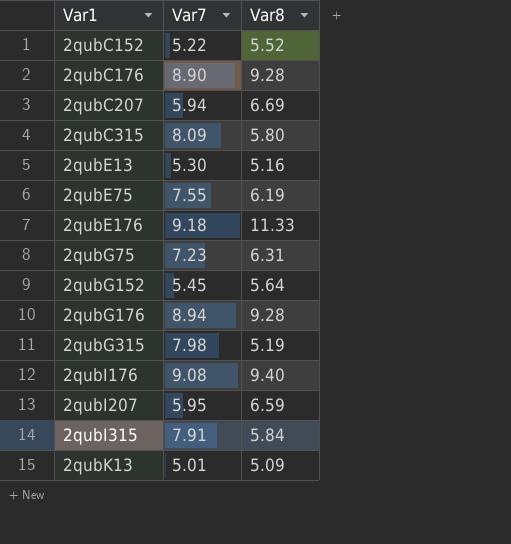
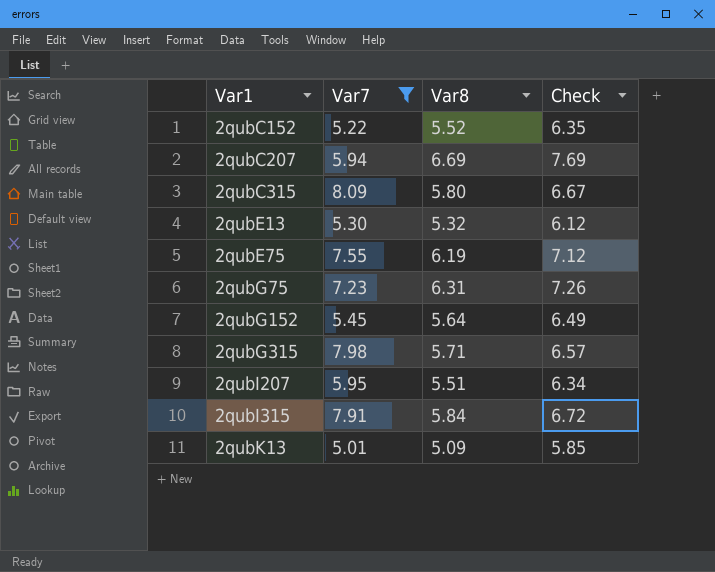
filter: none -> Var7 <= 8.09
column Check | formula: none -> [Var8] * 1.15
2qubE13 | Var8: 5.16 -> 5.32
2qubG315 | Var8: 5.19 -> 5.71
2qubI207 | Var8: 6.59 -> 5.51

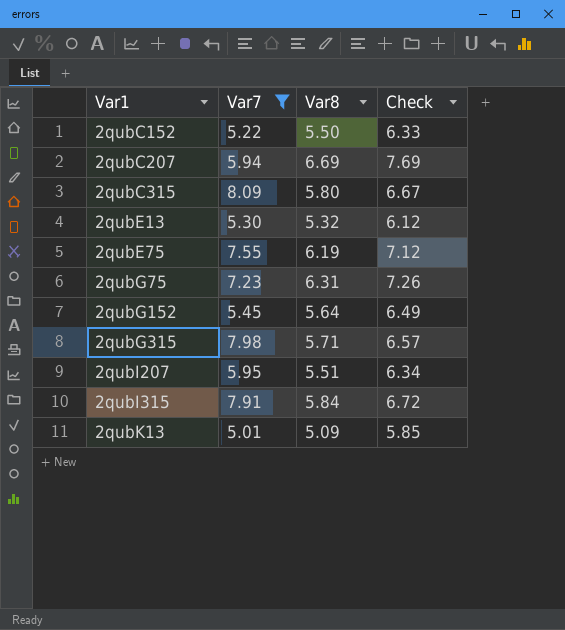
2qubC152 | Var8: 5.52 -> 5.50
2qubC152 | Check: 6.35 -> 6.33

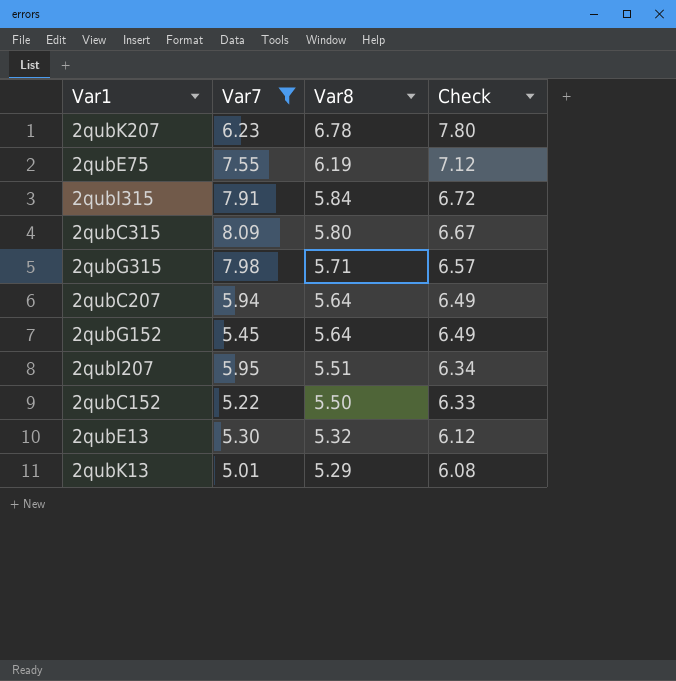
row order: Var1 ascending -> Var8 descending
row 2qubG75: 7.23 | 6.31 | 7.26 -> none
row 2qubK207: none -> 6.23 | 6.78 | 7.80
2qubC207 | Var8: 6.69 -> 5.64
2qubC207 | Check: 7.69 -> 6.49
2qubK13 | Var8: 5.09 -> 5.29
2qubK13 | Check: 5.85 -> 6.08

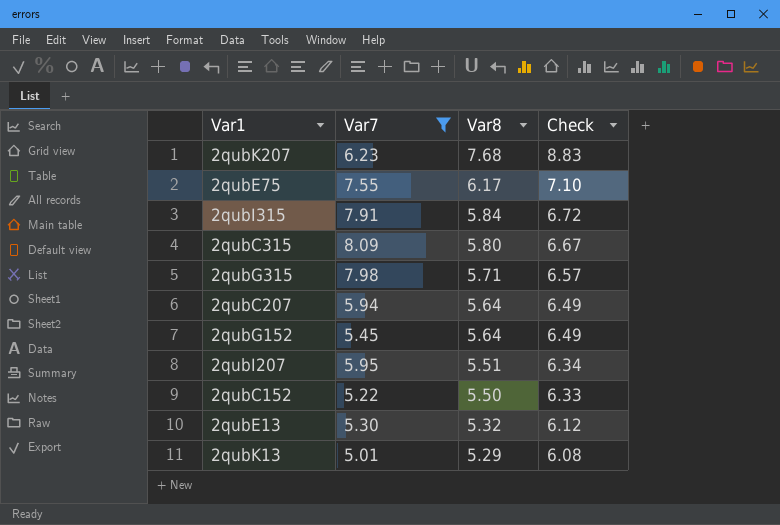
2qubK207 | Var8: 6.78 -> 7.68
2qubK207 | Check: 7.80 -> 8.83
2qubE75 | Var8: 6.19 -> 6.17
2qubE75 | Check: 7.12 -> 7.10

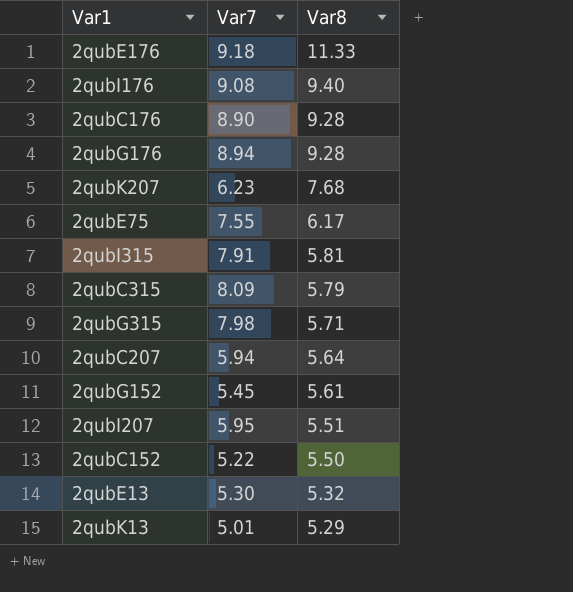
filter: Var7 <= 8.09 -> none
column Check | formula: [Var8] * 1.15 -> none
2qubI315 | Var8: 5.84 -> 5.81
2qubC315 | Var8: 5.80 -> 5.79
2qubG152 | Var8: 5.64 -> 5.61

